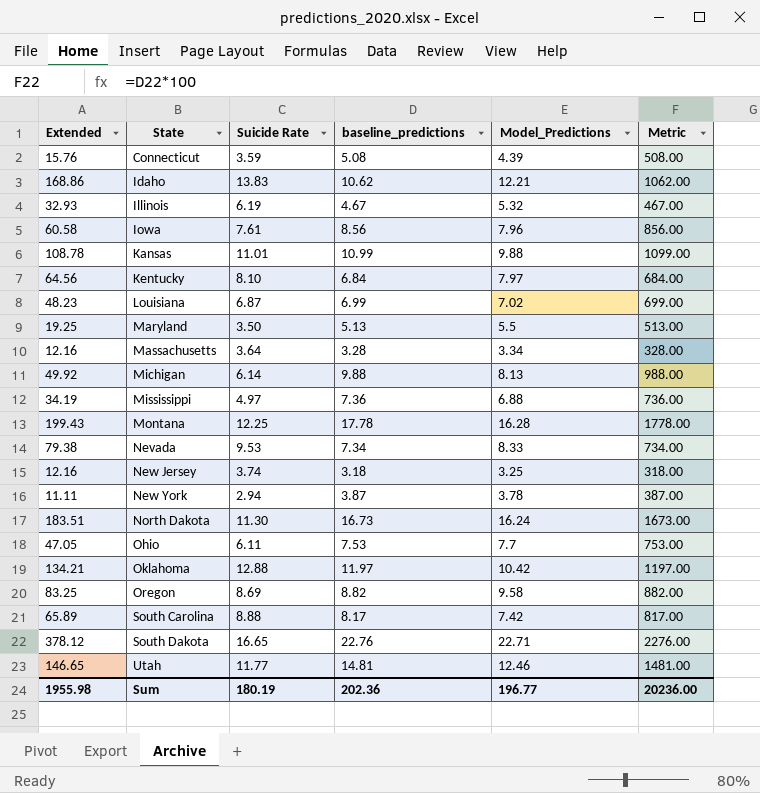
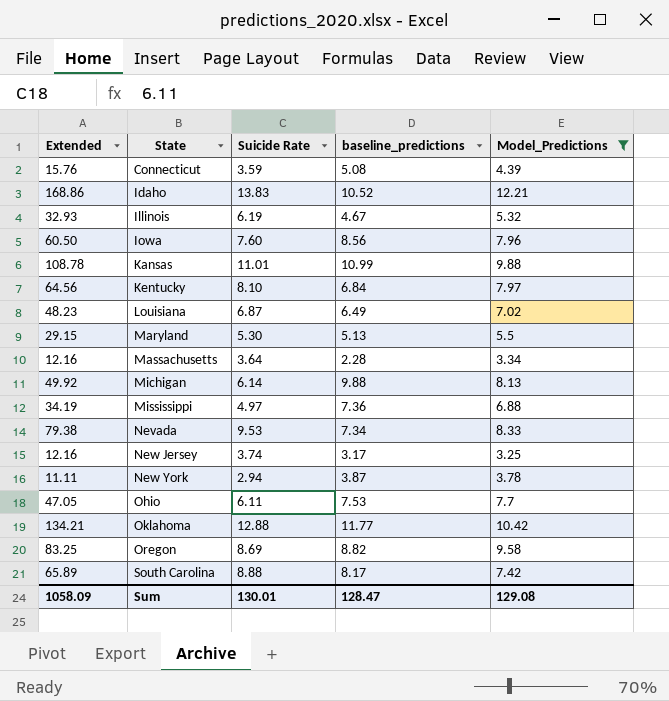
filter: none -> Model_Predictions <= 12.21
column Metric | formula: [baseline_predictions] * 100 -> none
Idaho | baseline_predictions: 10.62 -> 10.52
Iowa | Extended: 60.58 -> 60.50
Iowa | Suicide Rate: 7.61 -> 7.60
Louisiana | baseline_predictions: 6.99 -> 6.49
Maryland | Extended: 19.25 -> 29.15
Maryland | Suicide Rate: 3.50 -> 5.30
Massachusetts | baseline_predictions: 3.28 -> 2.28
New Jersey | baseline_predictions: 3.18 -> 3.17
Oklahoma | baseline_predictions: 11.97 -> 11.77
Sum | Extended: 1955.98 -> 1058.09
Sum | Suicide Rate: 180.19 -> 130.01
Sum | baseline_predictions: 202.36 -> 128.47
Sum | Model_Predictions: 196.77 -> 129.08

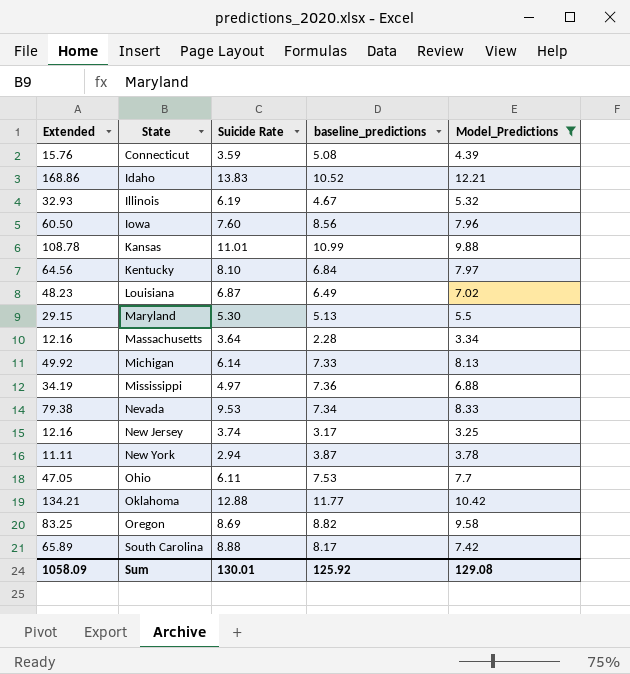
Michigan | baseline_predictions: 9.88 -> 7.33
Sum | baseline_predictions: 128.47 -> 125.92

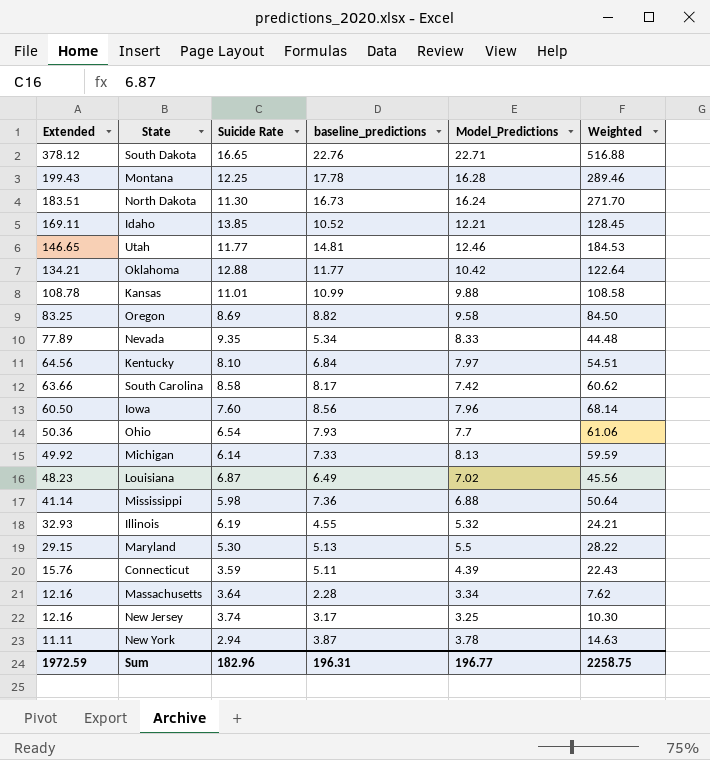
filter: Model_Predictions <= 12.21 -> none
row order: State ascending -> Extended descending
column Weighted | formula: none -> [baseline_predictions] * [Model_Predictions]
Idaho | Extended: 168.86 -> 169.11
Idaho | Suicide Rate: 13.83 -> 13.85
Nevada | Extended: 79.38 -> 77.89
Nevada | Suicide Rate: 9.53 -> 9.35
Nevada | baseline_predictions: 7.34 -> 5.34
South Carolina | Extended: 65.89 -> 63.66
South Carolina | Suicide Rate: 8.88 -> 8.58
Ohio | Extended: 47.05 -> 50.36
Ohio | Suicide Rate: 6.11 -> 6.54
Ohio | baseline_predictions: 7.53 -> 7.93
Mississippi | Extended: 34.19 -> 41.14
Mississippi | Suicide Rate: 4.97 -> 5.98
Illinois | baseline_predictions: 4.67 -> 4.55
Connecticut | baseline_predictions: 5.08 -> 5.11
Sum | Extended: 1058.09 -> 1972.59
Sum | Suicide Rate: 130.01 -> 182.96
Sum | baseline_predictions: 125.92 -> 196.31
Sum | Model_Predictions: 129.08 -> 196.77

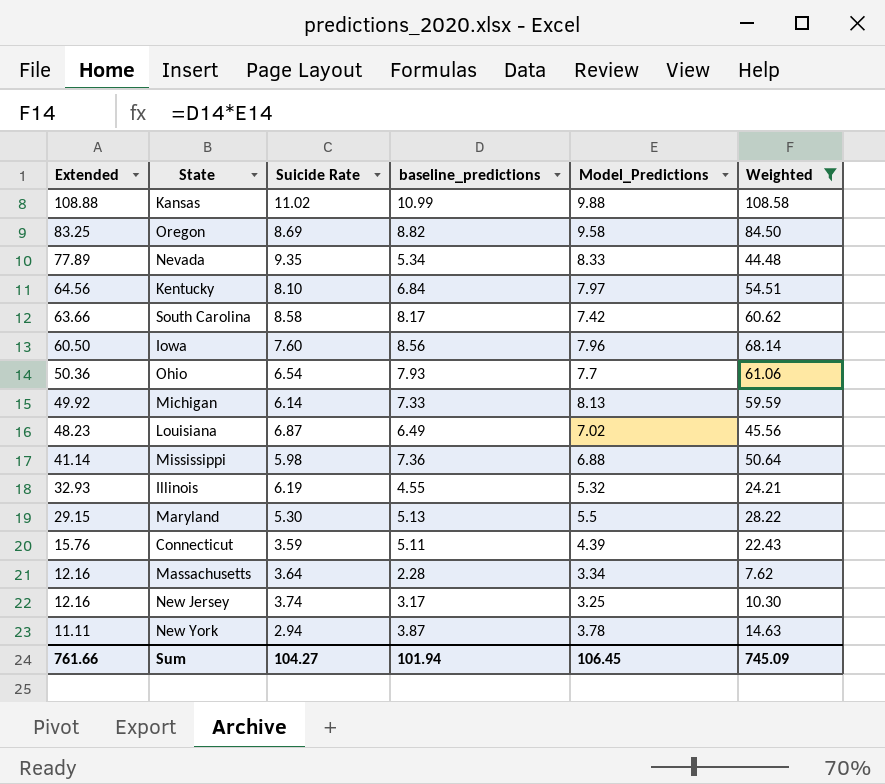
filter: none -> Weighted <= 108.58
Kansas | Extended: 108.78 -> 108.88
Kansas | Suicide Rate: 11.01 -> 11.02
Sum | Extended: 1972.59 -> 761.66
Sum | Suicide Rate: 182.96 -> 104.27
Sum | baseline_predictions: 196.31 -> 101.94
Sum | Model_Predictions: 196.77 -> 106.45
Sum | Weighted: 2258.75 -> 745.09

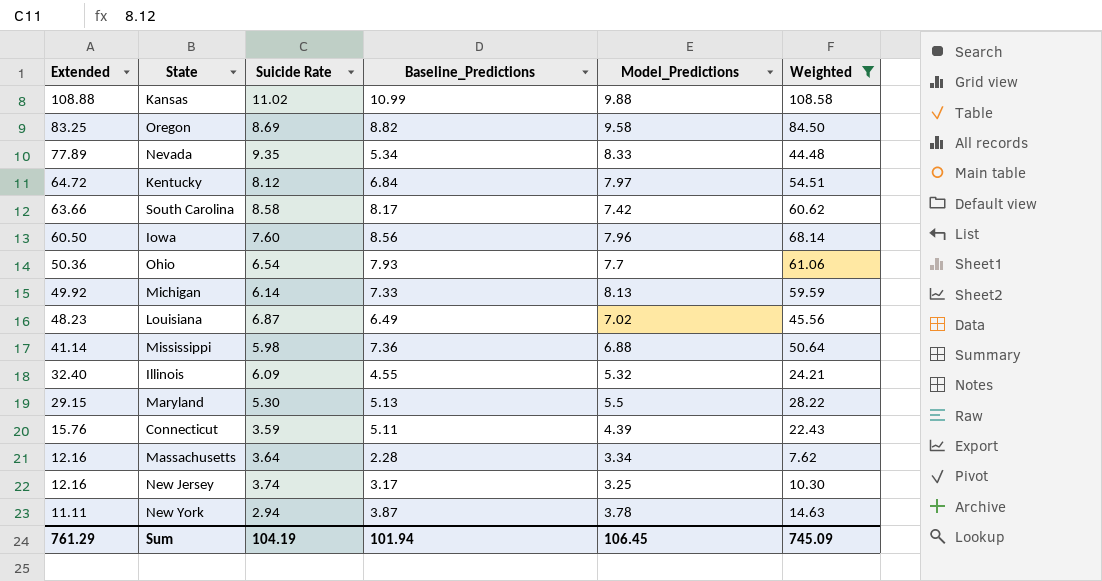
column name: baseline_predictions -> Baseline_Predictions
Kentucky | Extended: 64.56 -> 64.72
Kentucky | Suicide Rate: 8.10 -> 8.12
Illinois | Extended: 32.93 -> 32.40
Illinois | Suicide Rate: 6.19 -> 6.09
Sum | Extended: 761.66 -> 761.29
Sum | Suicide Rate: 104.27 -> 104.19

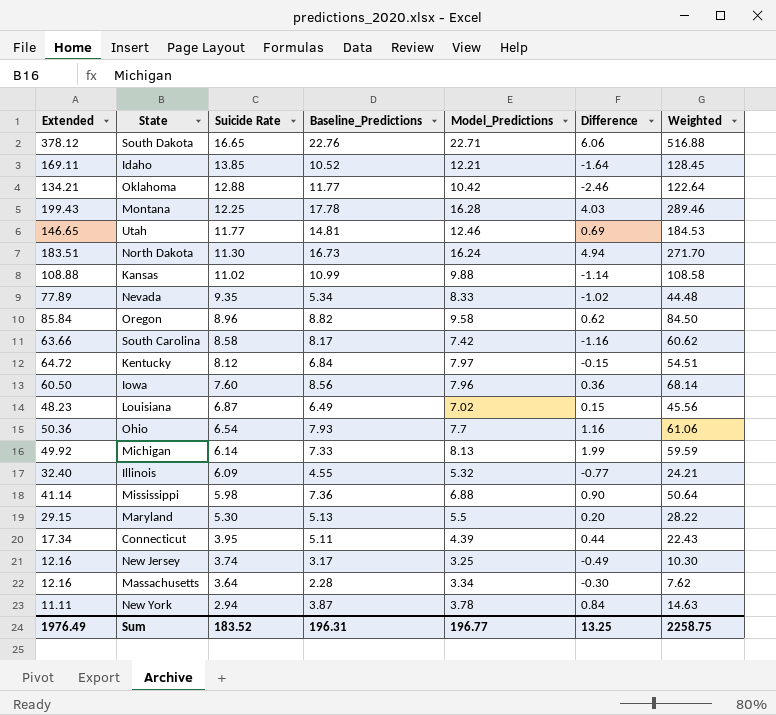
filter: Weighted <= 108.58 -> none
row order: Extended descending -> Suicide Rate descending
column Difference | formula: none -> [Model_Predictions] - [Suicide Rate]
Oregon | Extended: 83.25 -> 85.84
Oregon | Suicide Rate: 8.69 -> 8.96
Connecticut | Extended: 15.76 -> 17.34
Connecticut | Suicide Rate: 3.59 -> 3.95
Sum | Extended: 761.29 -> 1976.49
Sum | Suicide Rate: 104.19 -> 183.52
Sum | Baseline_Predictions: 101.94 -> 196.31
Sum | Model_Predictions: 106.45 -> 196.77
Sum | Weighted: 745.09 -> 2258.75

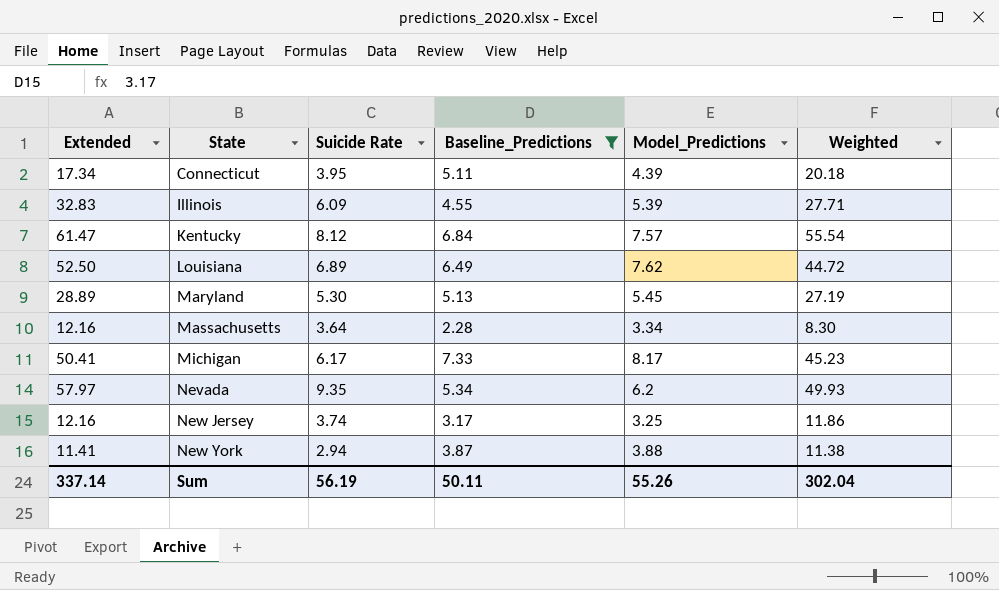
filter: none -> Baseline_Predictions <= 7.33
row order: Suicide Rate descending -> State ascending
column Difference | formula: [Model_Predictions] - [Suicide Rate] -> none
column Weighted | formula: [Baseline_Predictions] * [Model_Predictions] -> [Suicide Rate] * [Baseline_Predictions]
Illinois | Extended: 32.40 -> 32.83
Illinois | Model_Predictions: 5.32 -> 5.39
Kentucky | Extended: 64.72 -> 61.47
Kentucky | Model_Predictions: 7.97 -> 7.57
Louisiana | Extended: 48.23 -> 52.50
Louisiana | Suicide Rate: 6.87 -> 6.89
Louisiana | Model_Predictions: 7.02 -> 7.62
Maryland | Extended: 29.15 -> 28.89
Maryland | Model_Predictions: 5.5 -> 5.45
Michigan | Extended: 49.92 -> 50.41
Michigan | Suicide Rate: 6.14 -> 6.17
Michigan | Model_Predictions: 8.13 -> 8.17
Nevada | Extended: 77.89 -> 57.97
Nevada | Model_Predictions: 8.33 -> 6.2
New York | Extended: 11.11 -> 11.41
New York | Model_Predictions: 3.78 -> 3.88
Sum | Extended: 1976.49 -> 337.14
Sum | Suicide Rate: 183.52 -> 56.19
Sum | Baseline_Predictions: 196.31 -> 50.11
Sum | Model_Predictions: 196.77 -> 55.26
Sum | Weighted: 2258.75 -> 302.04

